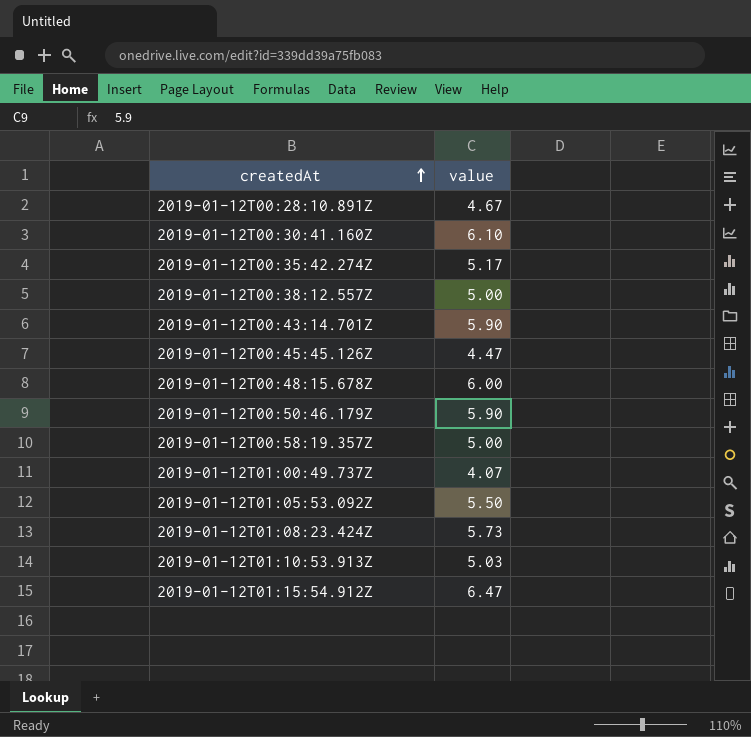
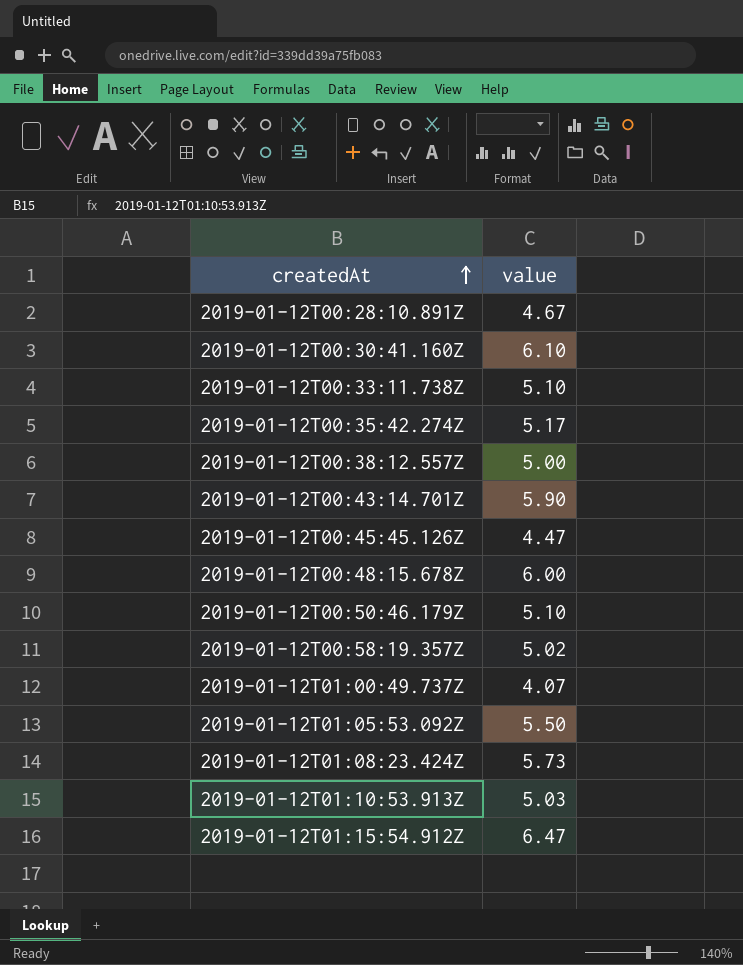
row 2019-01-12T00:33:11.738Z: none -> 5.10
2019-01-12T00:50:46.179Z | value: 5.90 -> 5.10
2019-01-12T00:58:19.357Z | value: 5.00 -> 5.02

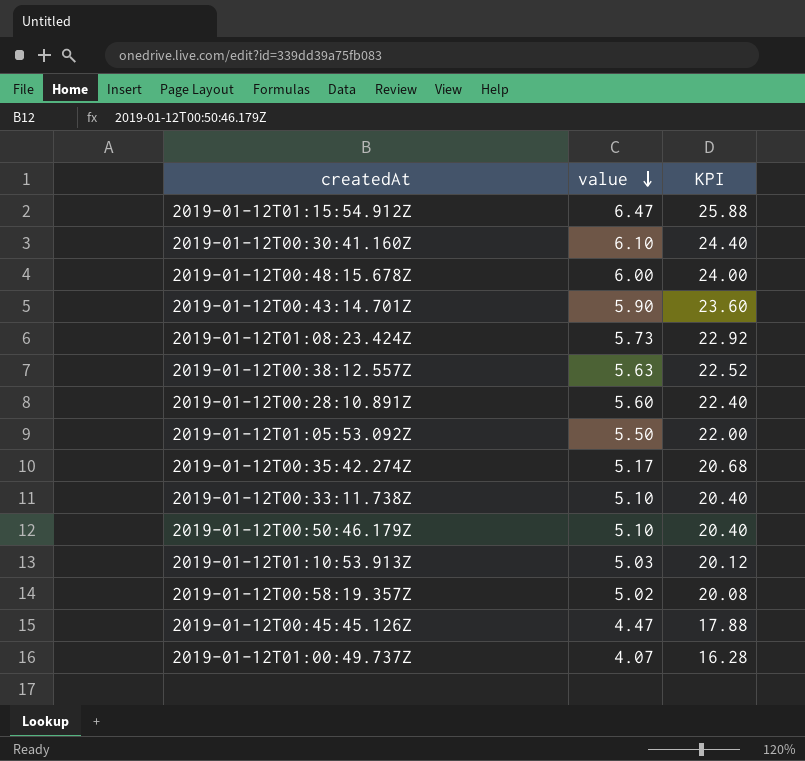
row order: createdAt ascending -> value descending
column KPI | formula: none -> [value] * 4
2019-01-12T00:38:12.557Z | value: 5.00 -> 5.63
2019-01-12T00:28:10.891Z | value: 4.67 -> 5.60

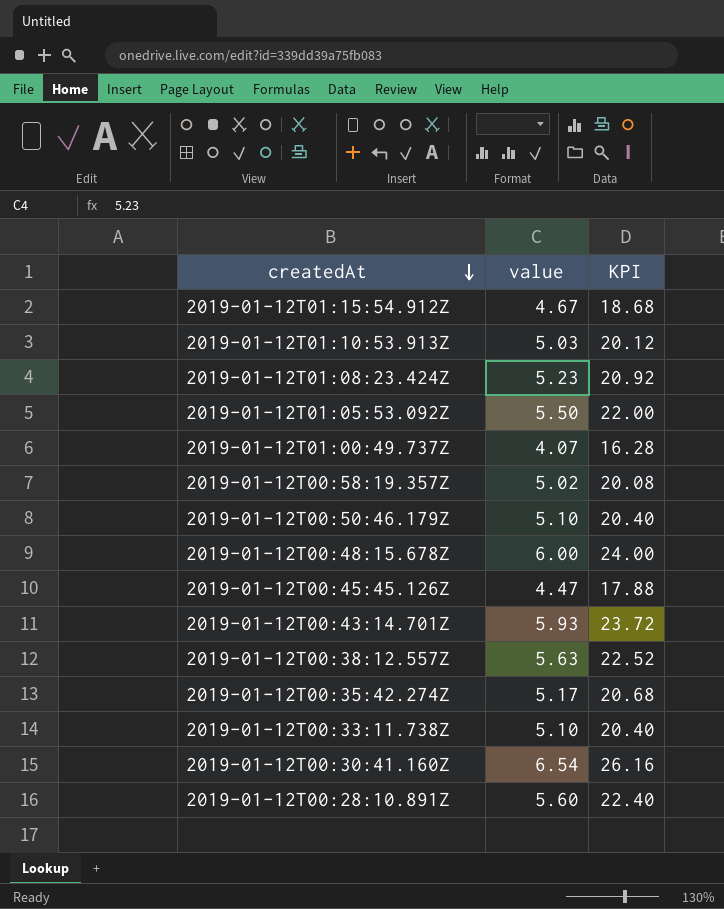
row order: value descending -> createdAt descending
2019-01-12T01:15:54.912Z | value: 6.47 -> 4.67
2019-01-12T01:15:54.912Z | KPI: 25.88 -> 18.68
2019-01-12T01:08:23.424Z | value: 5.73 -> 5.23
2019-01-12T01:08:23.424Z | KPI: 22.92 -> 20.92
2019-01-12T00:43:14.701Z | value: 5.90 -> 5.93
2019-01-12T00:43:14.701Z | KPI: 23.60 -> 23.72
2019-01-12T00:30:41.160Z | value: 6.10 -> 6.54
2019-01-12T00:30:41.160Z | KPI: 24.40 -> 26.16

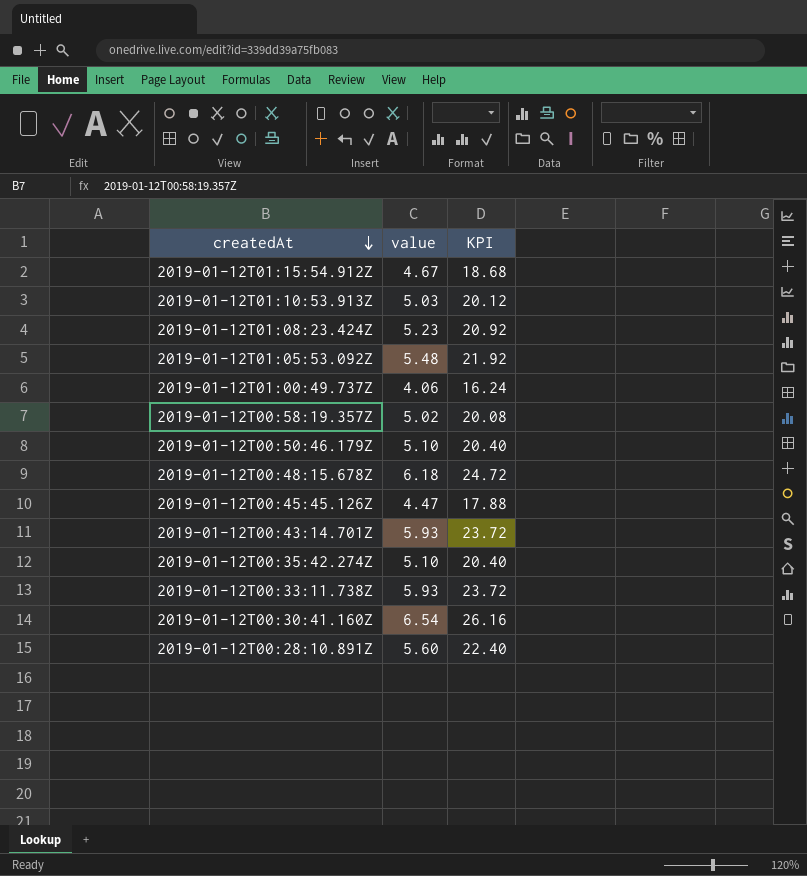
row 2019-01-12T00:38:12.557Z: 5.63 | 22.52 -> none
2019-01-12T01:05:53.092Z | value: 5.50 -> 5.48
2019-01-12T01:05:53.092Z | KPI: 22.00 -> 21.92
2019-01-12T01:00:49.737Z | value: 4.07 -> 4.06
2019-01-12T01:00:49.737Z | KPI: 16.28 -> 16.24
2019-01-12T00:48:15.678Z | value: 6.00 -> 6.18
2019-01-12T00:48:15.678Z | KPI: 24.00 -> 24.72
2019-01-12T00:35:42.274Z | value: 5.17 -> 5.10
2019-01-12T00:35:42.274Z | KPI: 20.68 -> 20.40
2019-01-12T00:33:11.738Z | value: 5.10 -> 5.93
2019-01-12T00:33:11.738Z | KPI: 20.40 -> 23.72

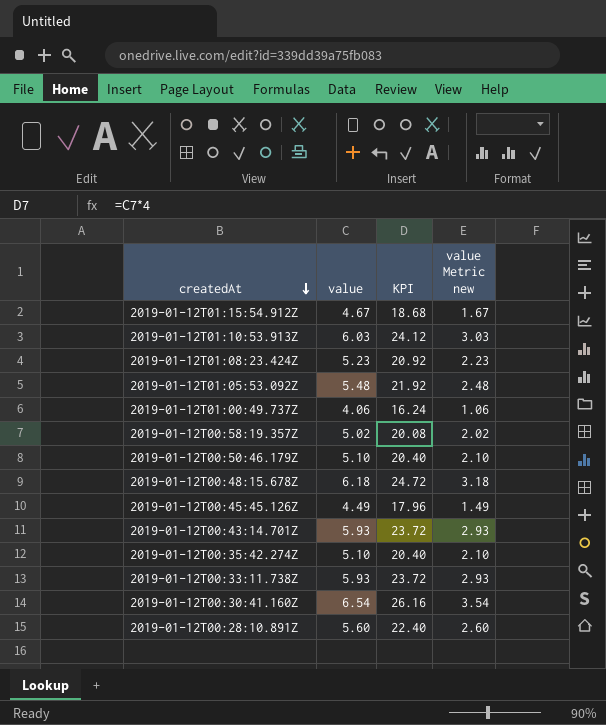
column value Metric new | formula: none -> [value] - 3
2019-01-12T01:10:53.913Z | value: 5.03 -> 6.03
2019-01-12T01:10:53.913Z | KPI: 20.12 -> 24.12
2019-01-12T00:45:45.126Z | value: 4.47 -> 4.49
2019-01-12T00:45:45.126Z | KPI: 17.88 -> 17.96

